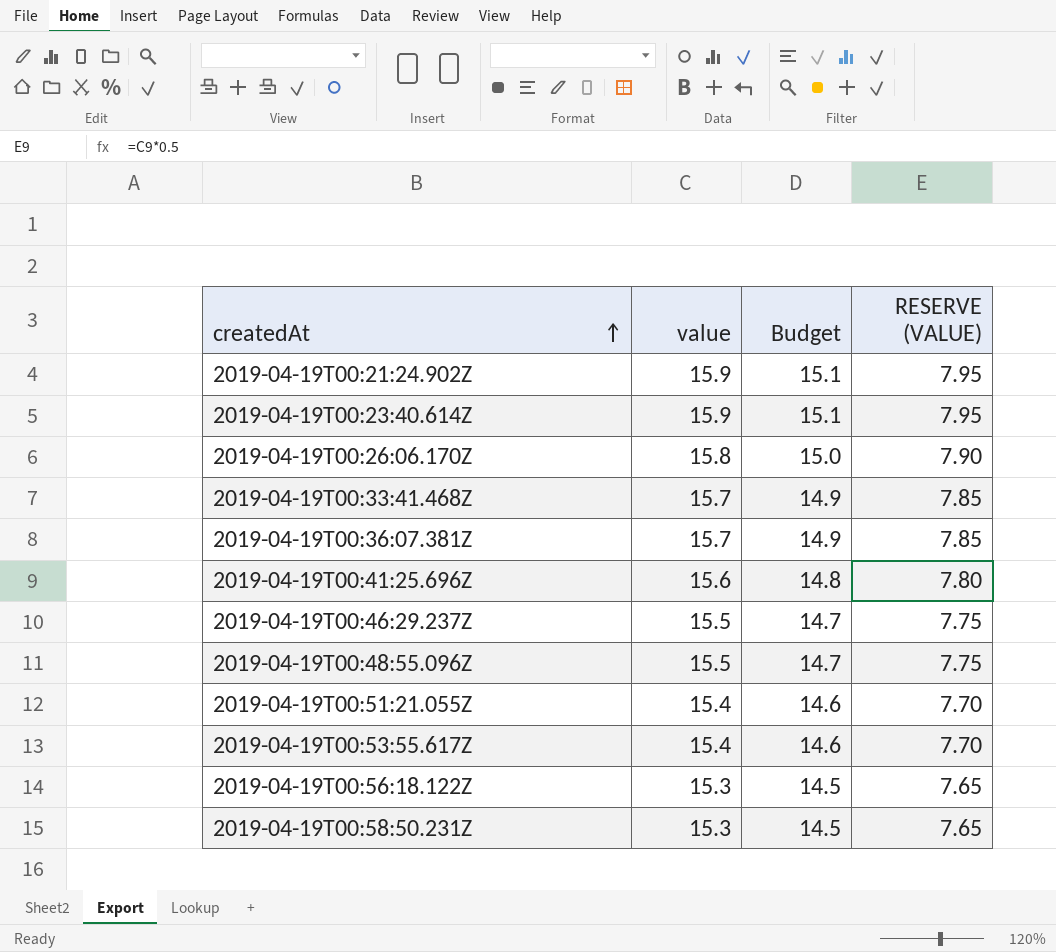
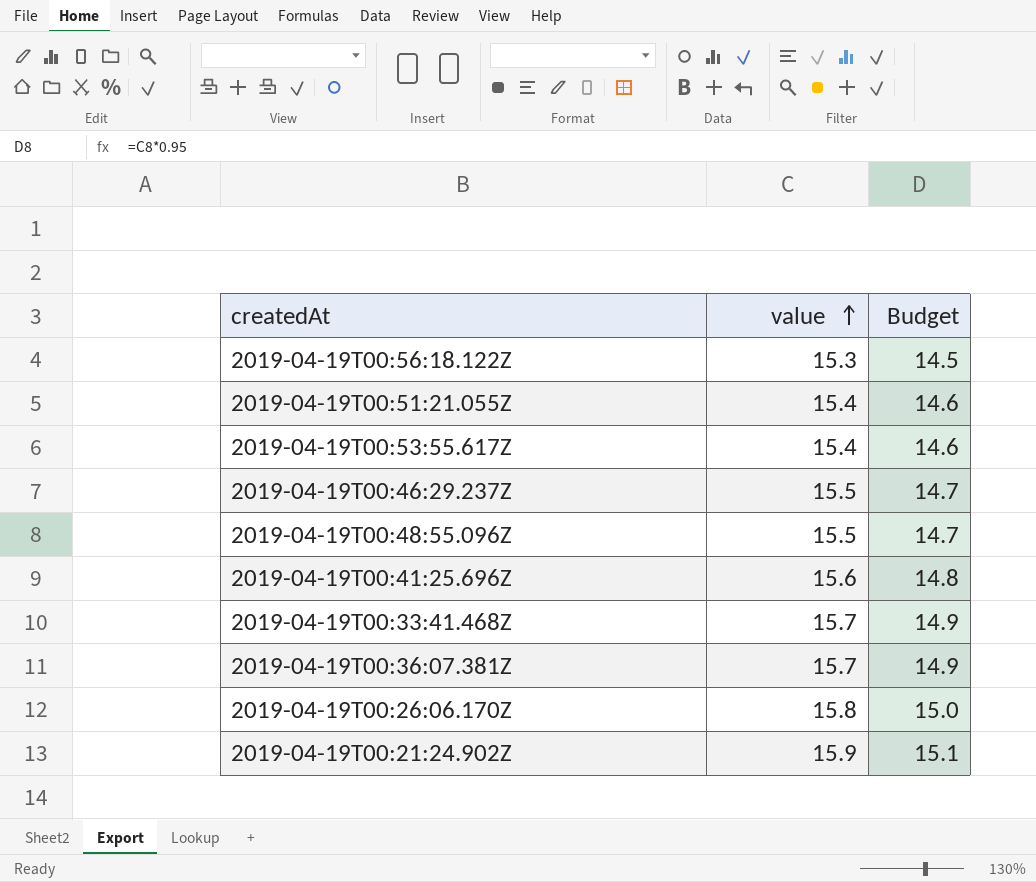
row order: createdAt ascending -> value ascending
column RESERVE (VALUE) | formula: [value] * 0.5 -> none
row 2019-04-19T00:23:40.614Z: 15.9 | 15.1 | 7.95 -> none
row 2019-04-19T00:58:50.231Z: 15.3 | 14.5 | 7.65 -> none

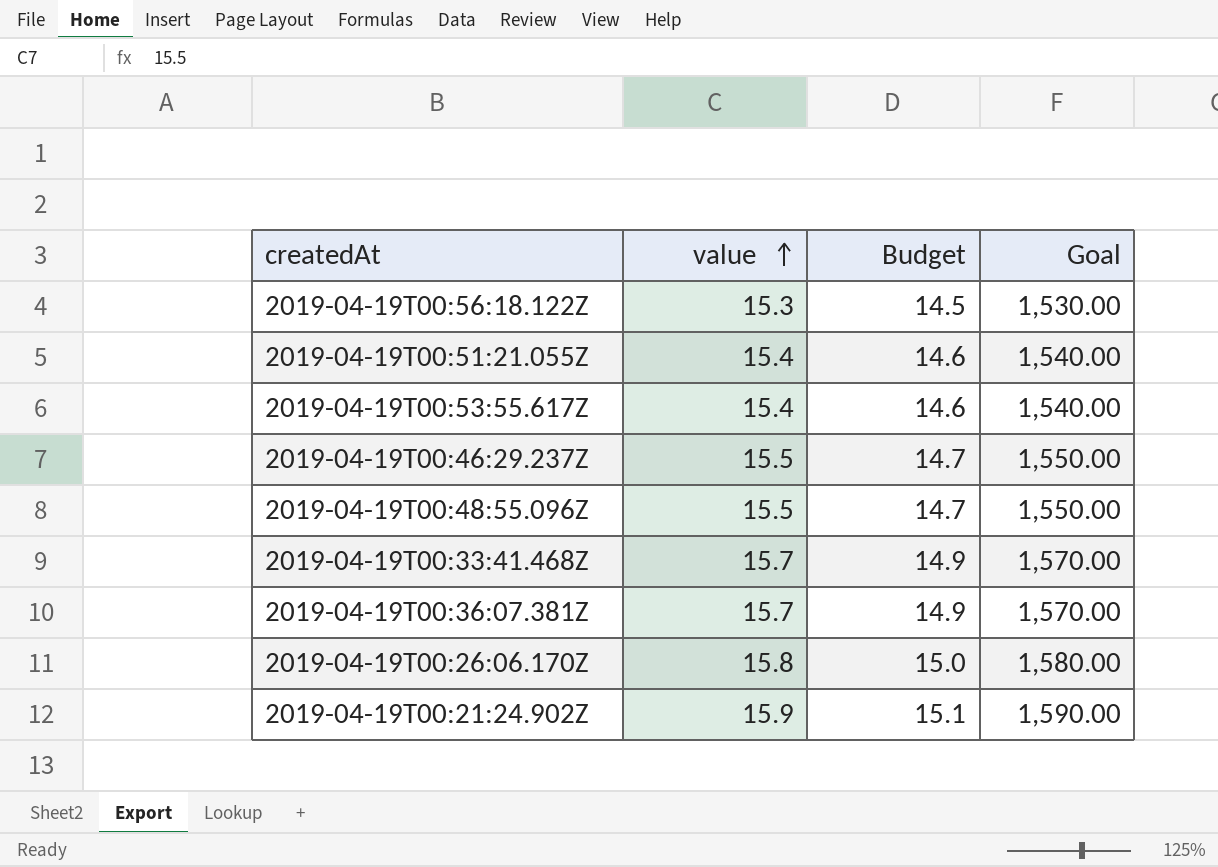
column Goal | formula: none -> [value] * 100
row 2019-04-19T00:41:25.696Z: 15.6 | 14.8 -> none

